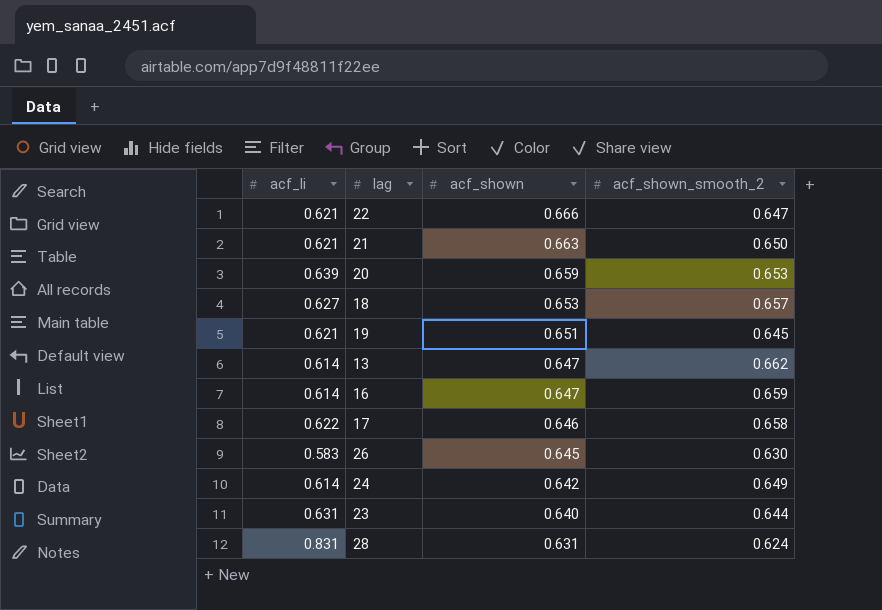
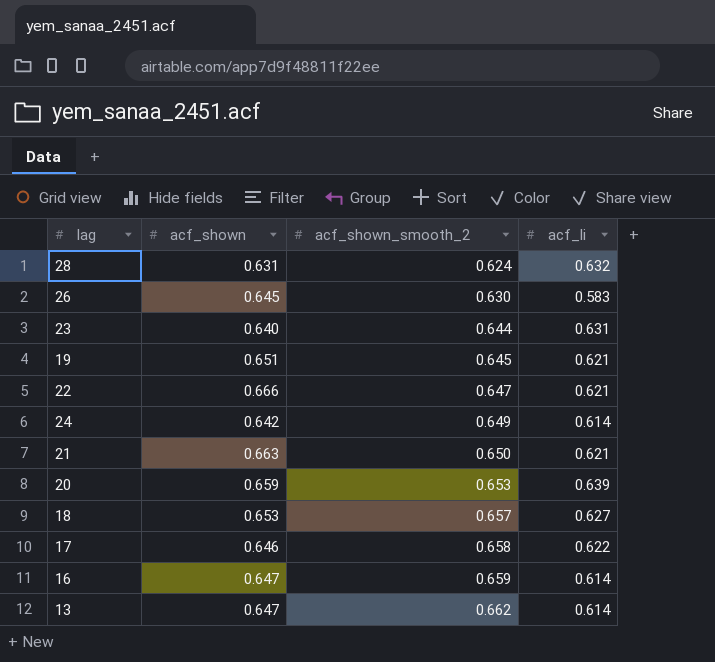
row order: acf_shown descending -> acf_shown_smooth_2 ascending
column acf_li | position: 1 -> 4
28 | acf_li: 0.831 -> 0.632

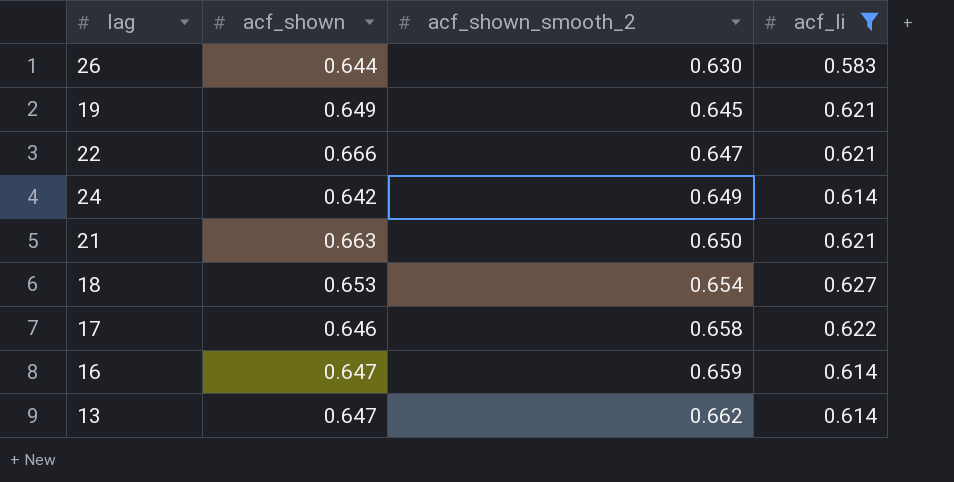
filter: none -> acf_li <= 0.627
26 | acf_shown: 0.645 -> 0.644
19 | acf_shown: 0.651 -> 0.649
18 | acf_shown_smooth_2: 0.657 -> 0.654

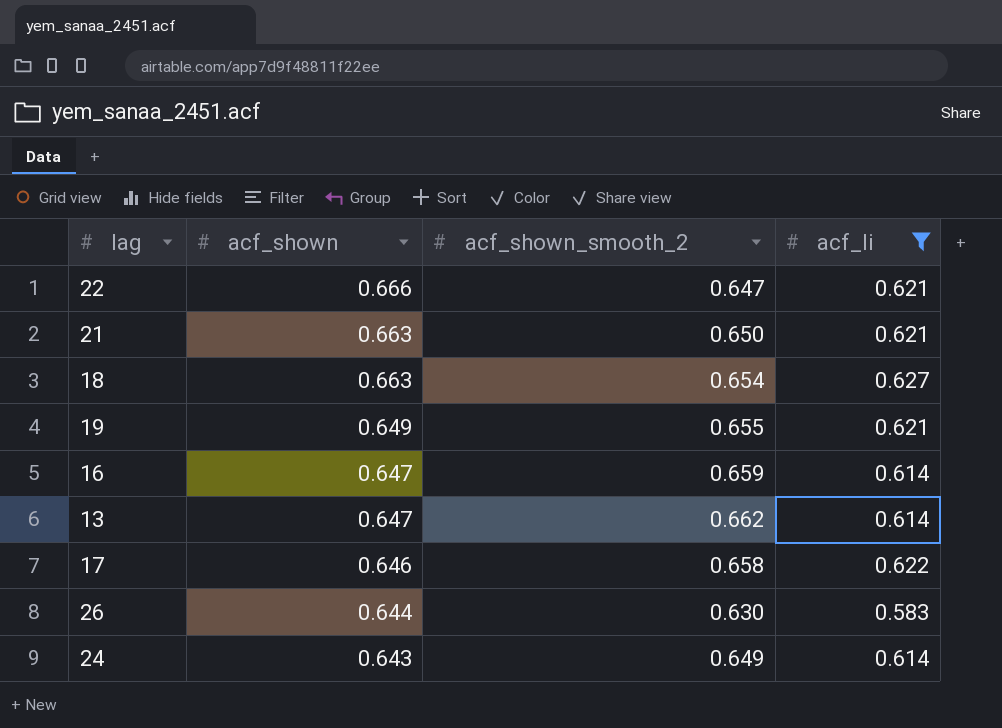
row order: acf_shown_smooth_2 ascending -> acf_shown descending
18 | acf_shown: 0.653 -> 0.663
19 | acf_shown_smooth_2: 0.645 -> 0.655
24 | acf_shown: 0.642 -> 0.643

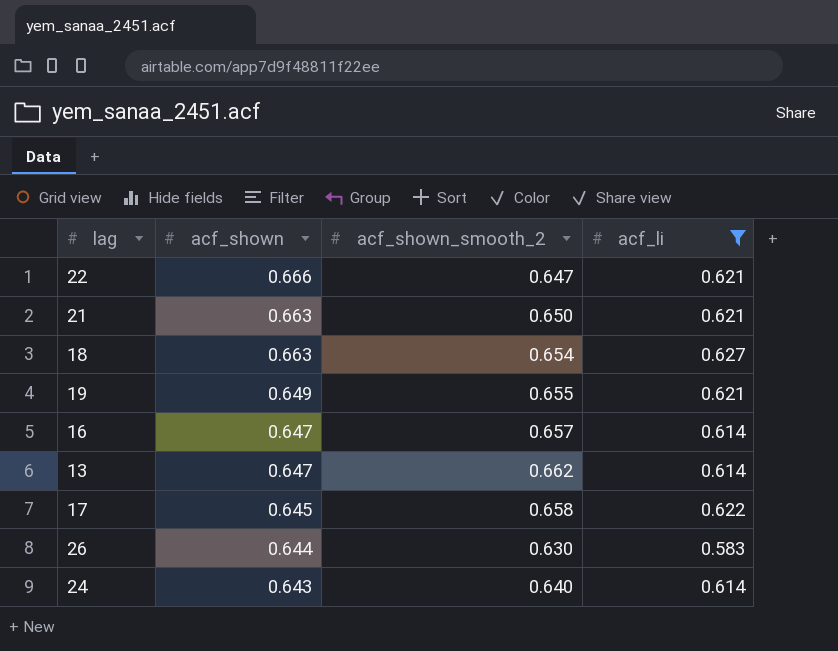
16 | acf_shown_smooth_2: 0.659 -> 0.657
17 | acf_shown: 0.646 -> 0.645
24 | acf_shown_smooth_2: 0.649 -> 0.640

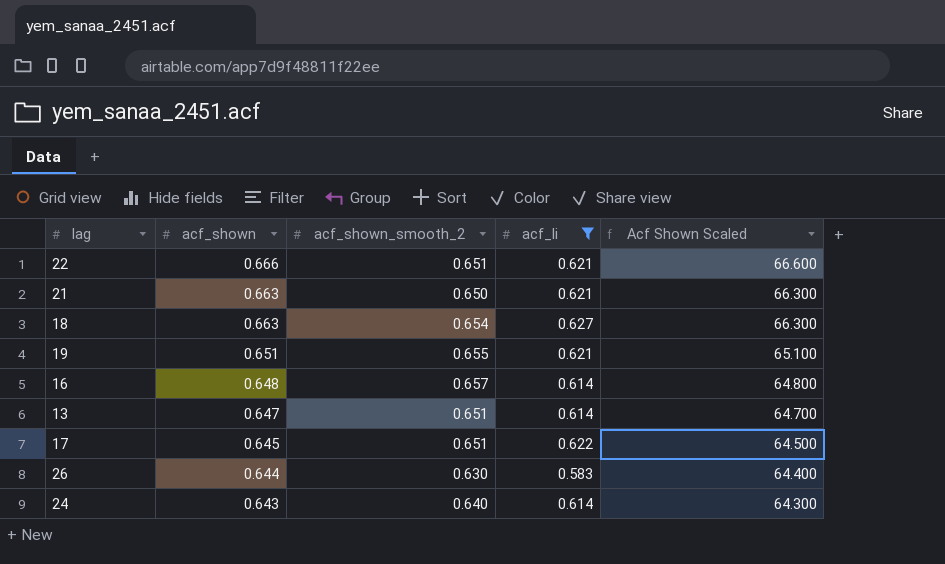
column Acf Shown Scaled | formula: none -> [acf_shown] * 100
22 | acf_shown_smooth_2: 0.647 -> 0.651
19 | acf_shown: 0.649 -> 0.651
16 | acf_shown: 0.647 -> 0.648
13 | acf_shown_smooth_2: 0.662 -> 0.651
17 | acf_shown_smooth_2: 0.658 -> 0.651

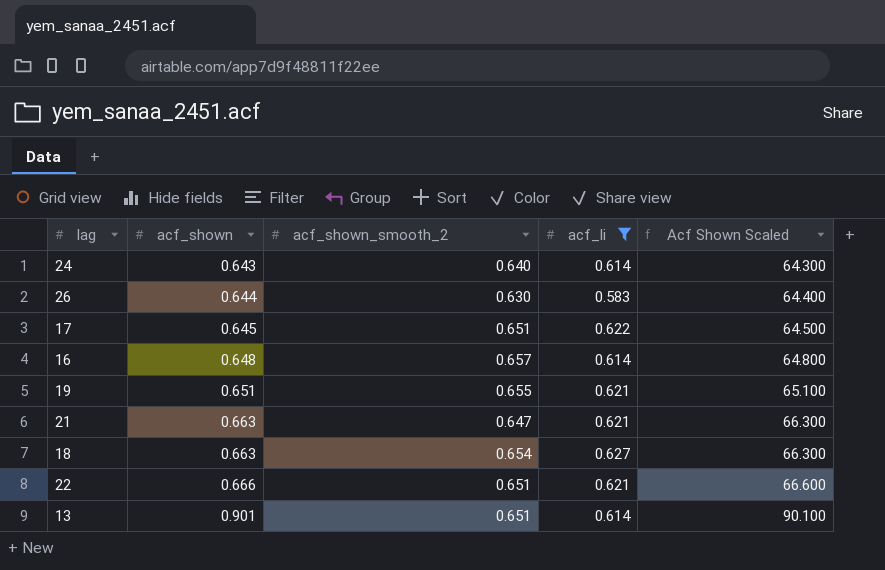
row order: acf_shown descending -> acf_shown ascending
21 | acf_shown_smooth_2: 0.650 -> 0.647
13 | acf_shown: 0.647 -> 0.901
13 | Acf Shown Scaled: 64.700 -> 90.100

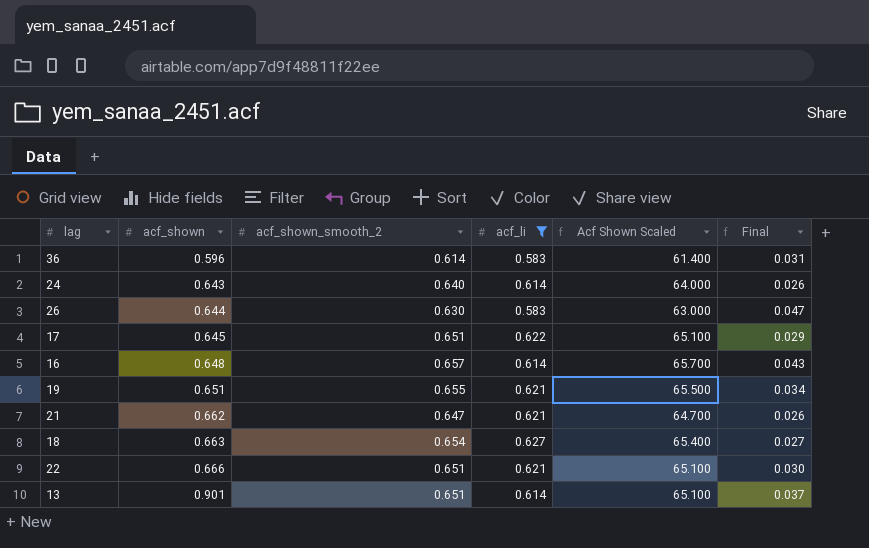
column Acf Shown Scaled | formula: [acf_shown] * 100 -> [acf_shown_smooth_2] * 100
column Final | formula: none -> [acf_shown_smooth_2] - [acf_li]
row 36: none -> 0.596 | 0.614 | 0.583 | 61.400 | 0.031
21 | acf_shown: 0.663 -> 0.662

